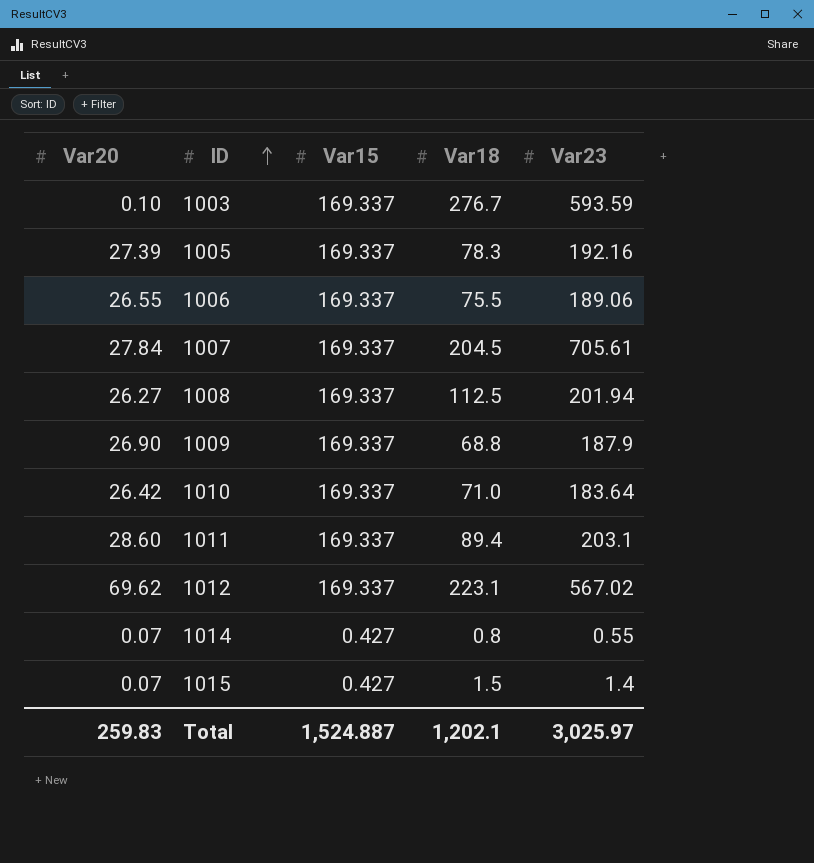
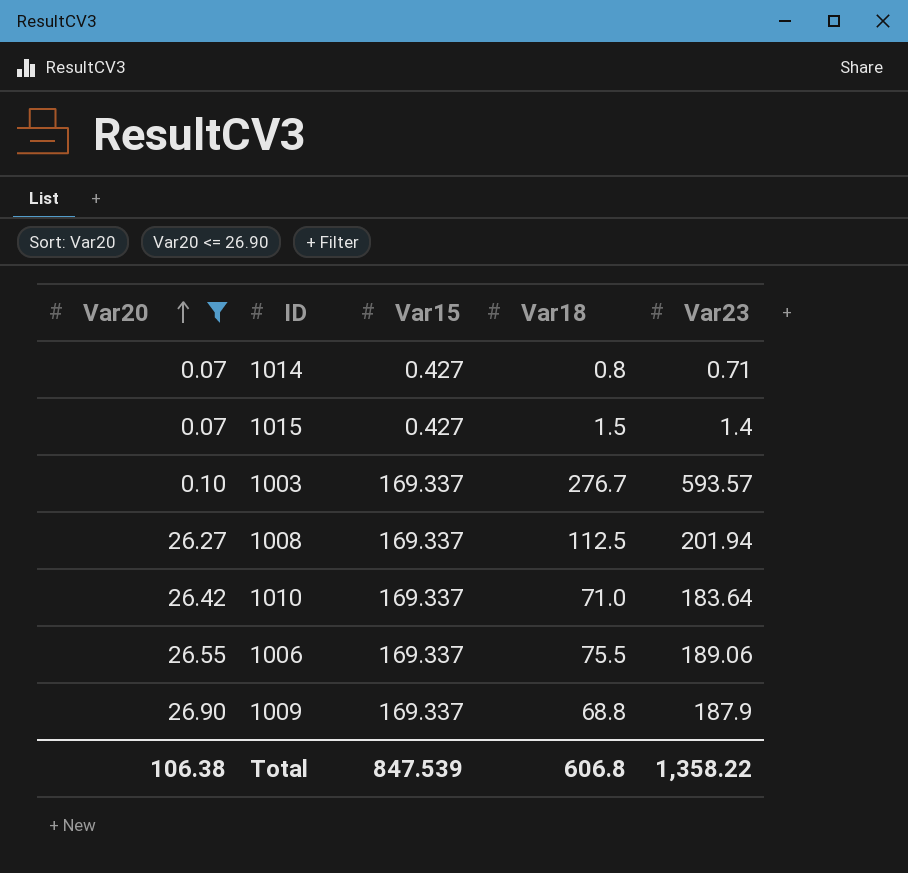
filter: none -> Var20 <= 26.90
row order: ID ascending -> Var20 ascending
1014 | Var23: 0.55 -> 0.71
1003 | Var23: 593.59 -> 593.57
Total | Var20: 259.83 -> 106.38
Total | Var15: 1,524.887 -> 847.539
Total | Var18: 1,202.1 -> 606.8
Total | Var23: 3,025.97 -> 1,358.22

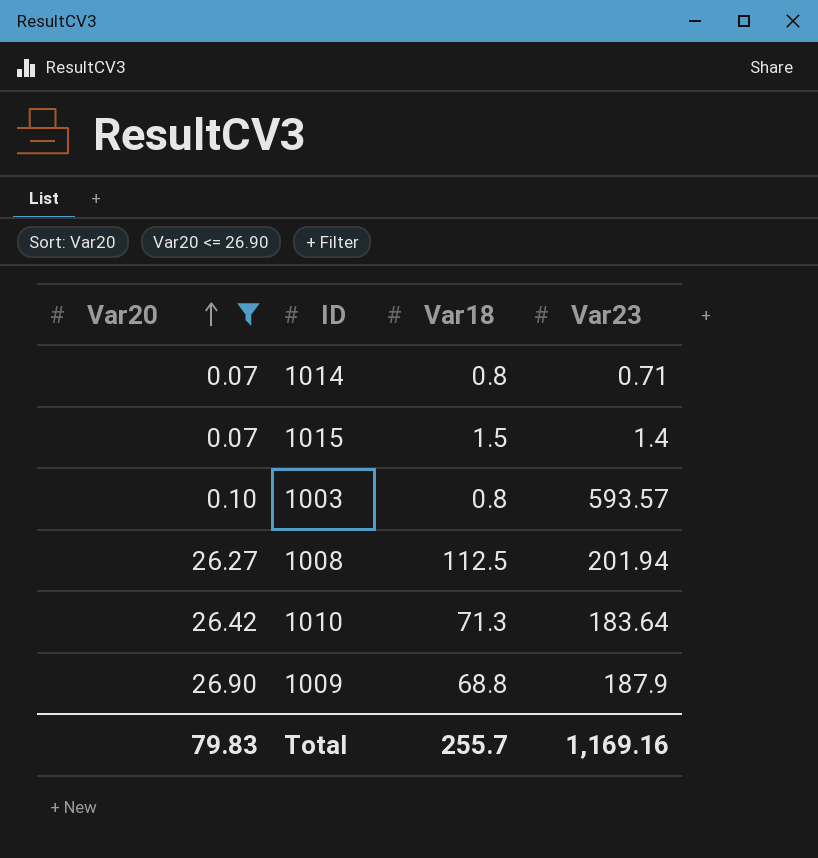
column Var15 | position: 3 -> none
row 1006: 26.55 | 169.337 | 75.5 | 189.06 -> none
1003 | Var18: 276.7 -> 0.8
1010 | Var18: 71.0 -> 71.3
Total | Var20: 106.38 -> 79.83
Total | Var18: 606.8 -> 255.7
Total | Var23: 1,358.22 -> 1,169.16

